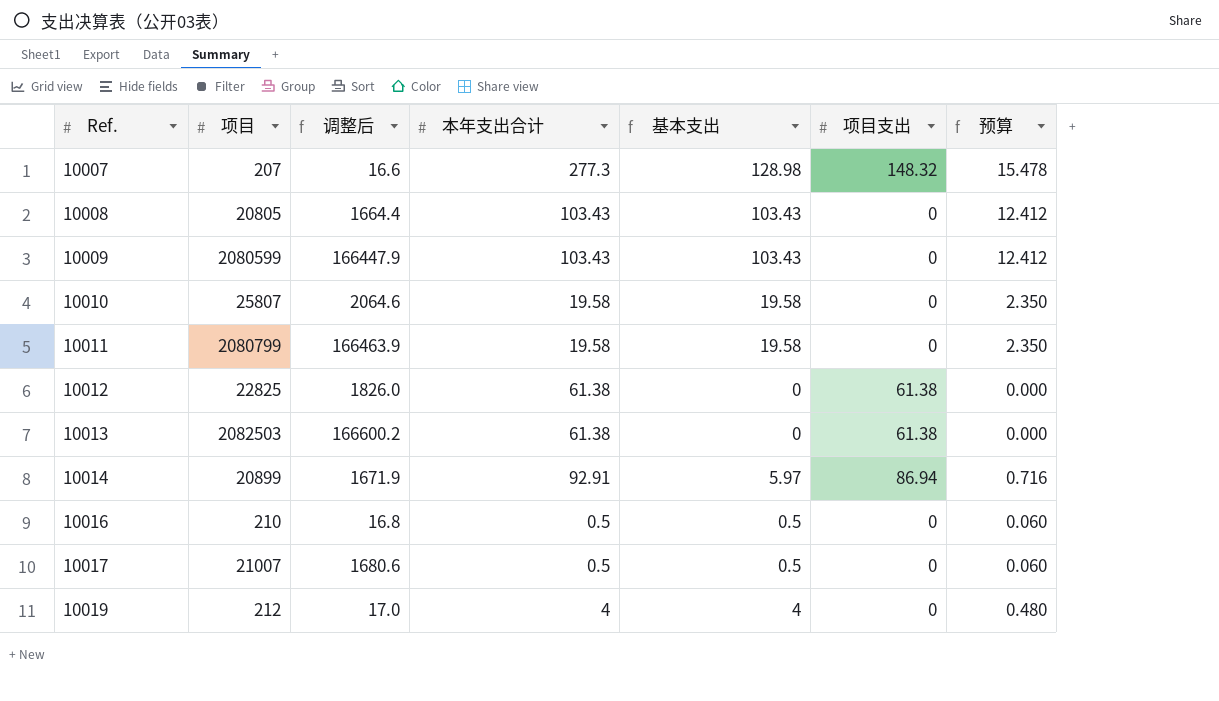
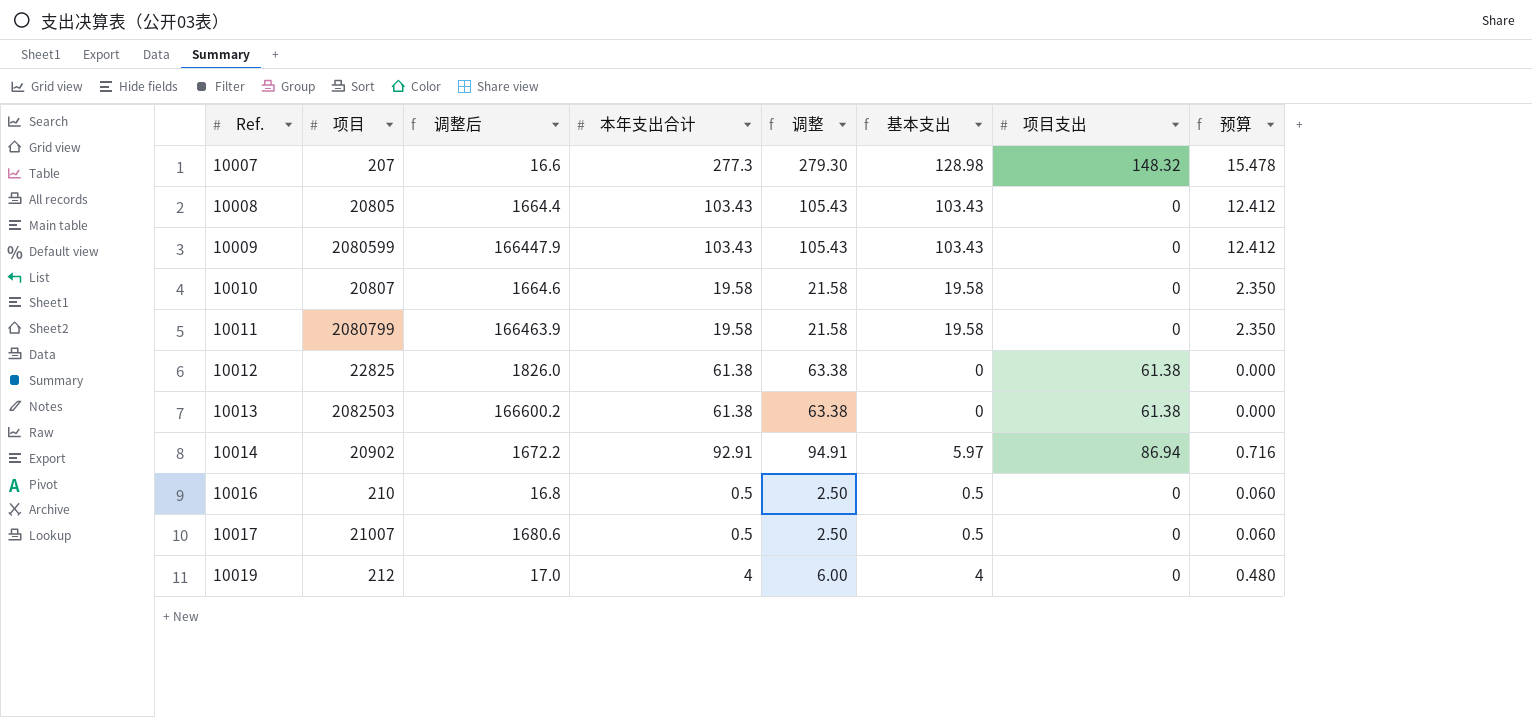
column 调整 | formula: none -> [本年支出合计] + 2
10010 | 项目: 25807 -> 20807
10010 | 调整后: 2064.6 -> 1664.6
10014 | 项目: 20899 -> 20902
10014 | 调整后: 1671.9 -> 1672.2

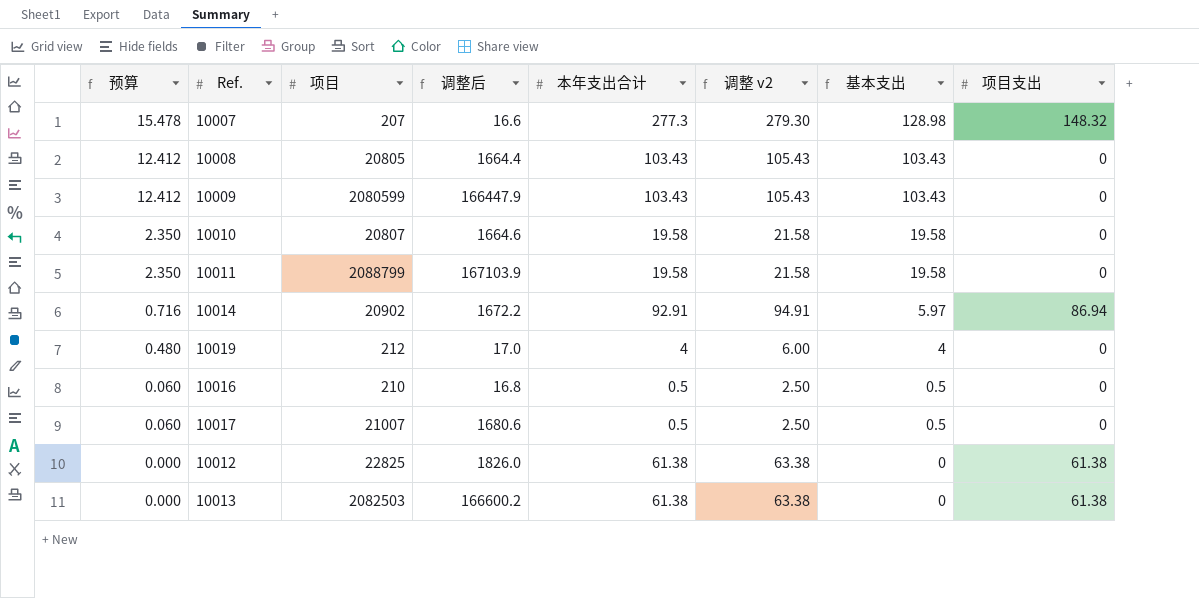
row order: Ref. ascending -> 预算 descending
column 预算 | position: 8 -> 1
column name: 调整 -> 调整 v2
10011 | 项目: 2080799 -> 2088799
10011 | 调整后: 166463.9 -> 167103.9

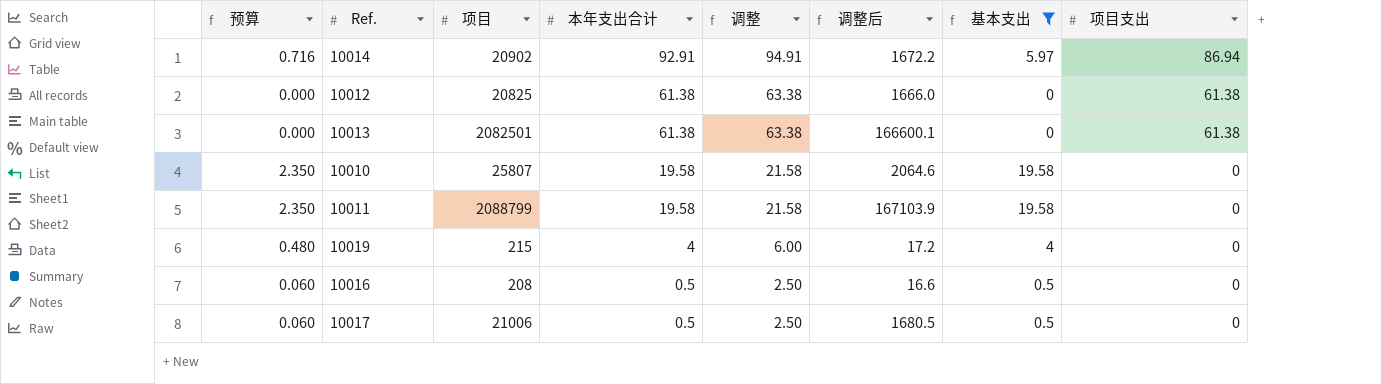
filter: none -> 基本支出 <= 19.58
row order: 预算 descending -> 本年支出合计 descending
column name: 调整 v2 -> 调整
column 调整后 | position: 4 -> 6
10012 | 项目: 22825 -> 20825
10012 | 调整后: 1826.0 -> 1666.0
10013 | 项目: 2082503 -> 2082501
10013 | 调整后: 166600.2 -> 166600.1
10010 | 项目: 20807 -> 25807
10010 | 调整后: 1664.6 -> 2064.6
10019 | 项目: 212 -> 215
10019 | 调整后: 17.0 -> 17.2
10016 | 项目: 210 -> 208
10016 | 调整后: 16.8 -> 16.6
10017 | 项目: 21007 -> 21006
10017 | 调整后: 1680.6 -> 1680.5

